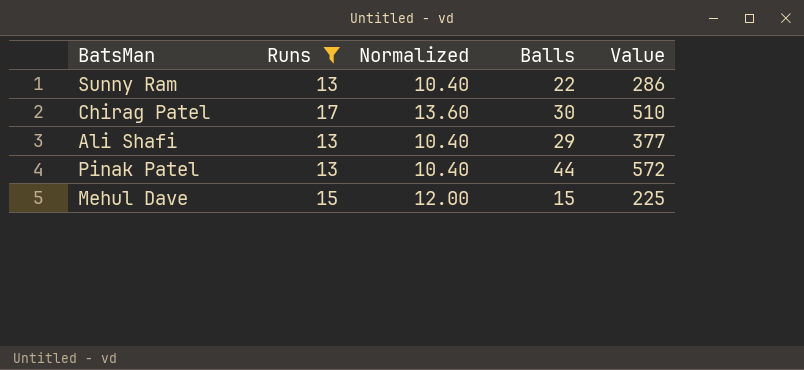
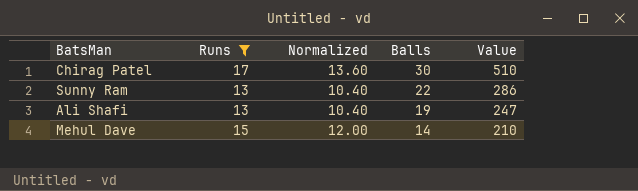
row order: none -> Balls descending
row Pinak Patel: 13 | 10.40 | 44 | 572 -> none
Ali Shafi | Balls: 29 -> 19
Ali Shafi | Value: 377 -> 247
Mehul Dave | Balls: 15 -> 14
Mehul Dave | Value: 225 -> 210

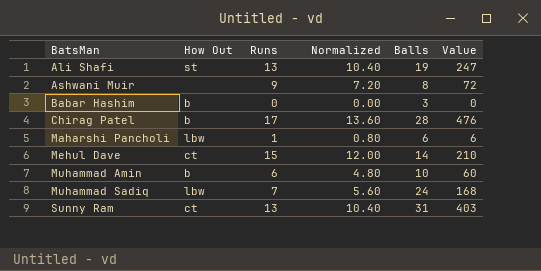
filter: Runs >= 13 -> none
row order: Balls descending -> BatsMan ascending
column How Out | position: none -> 2
Chirag Patel | Balls: 30 -> 28
Chirag Patel | Value: 510 -> 476
Sunny Ram | Balls: 22 -> 31
Sunny Ram | Value: 286 -> 403

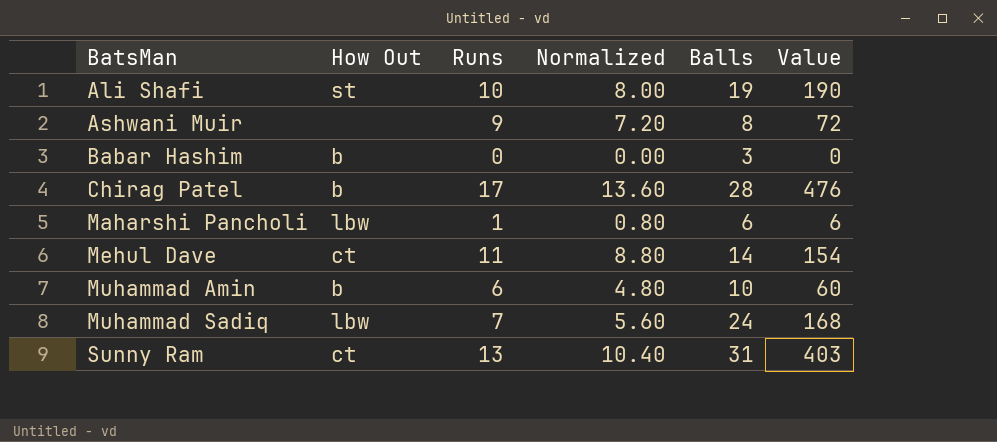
Ali Shafi | Runs: 13 -> 10
Ali Shafi | Normalized: 10.40 -> 8.00
Ali Shafi | Value: 247 -> 190
Mehul Dave | Runs: 15 -> 11
Mehul Dave | Normalized: 12.00 -> 8.80
Mehul Dave | Value: 210 -> 154

